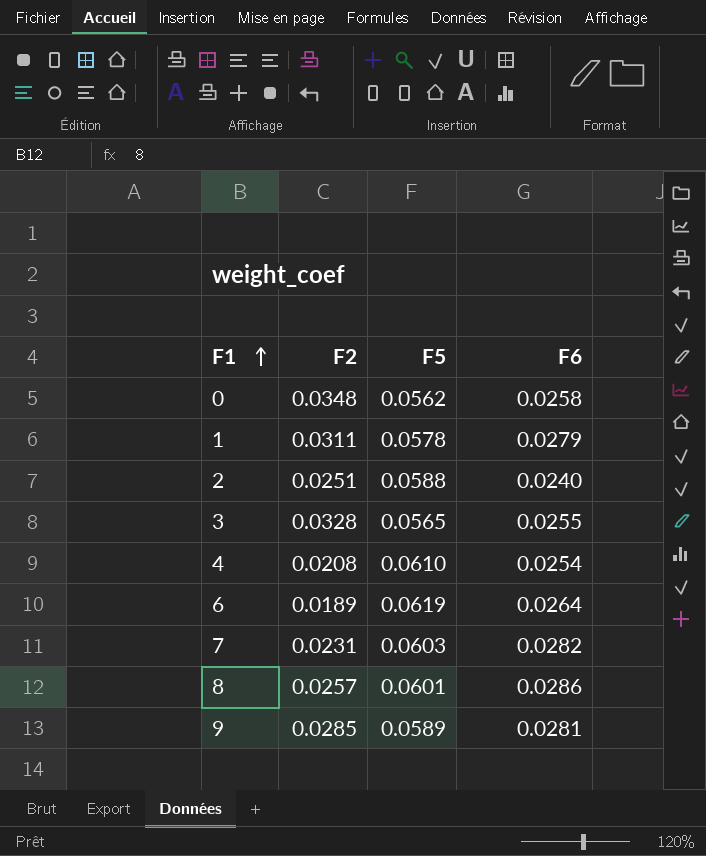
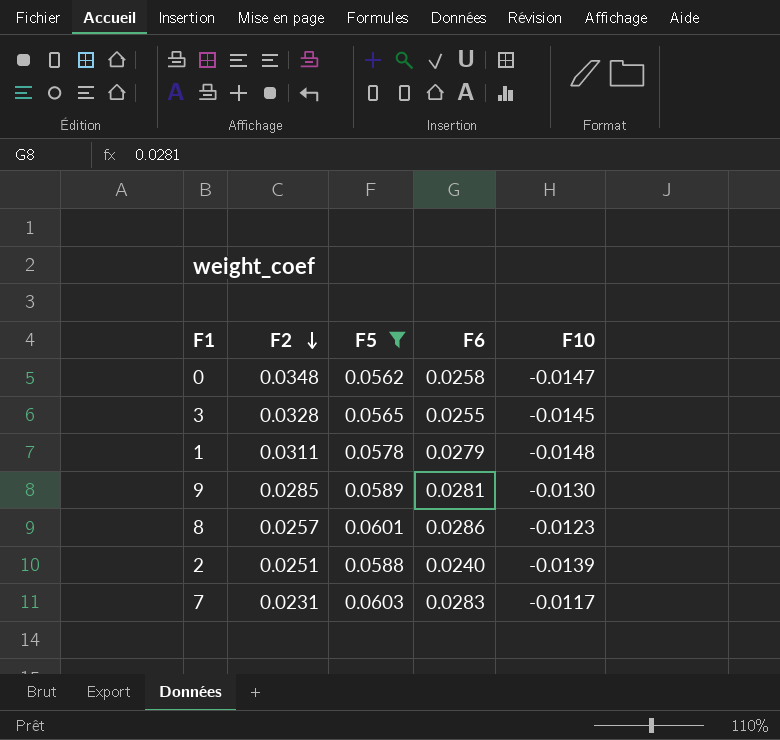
filter: none -> F5 <= 0.0603
row order: F1 ascending -> F2 descending
column F10 | position: none -> 5
7 | F6: 0.0282 -> 0.0283

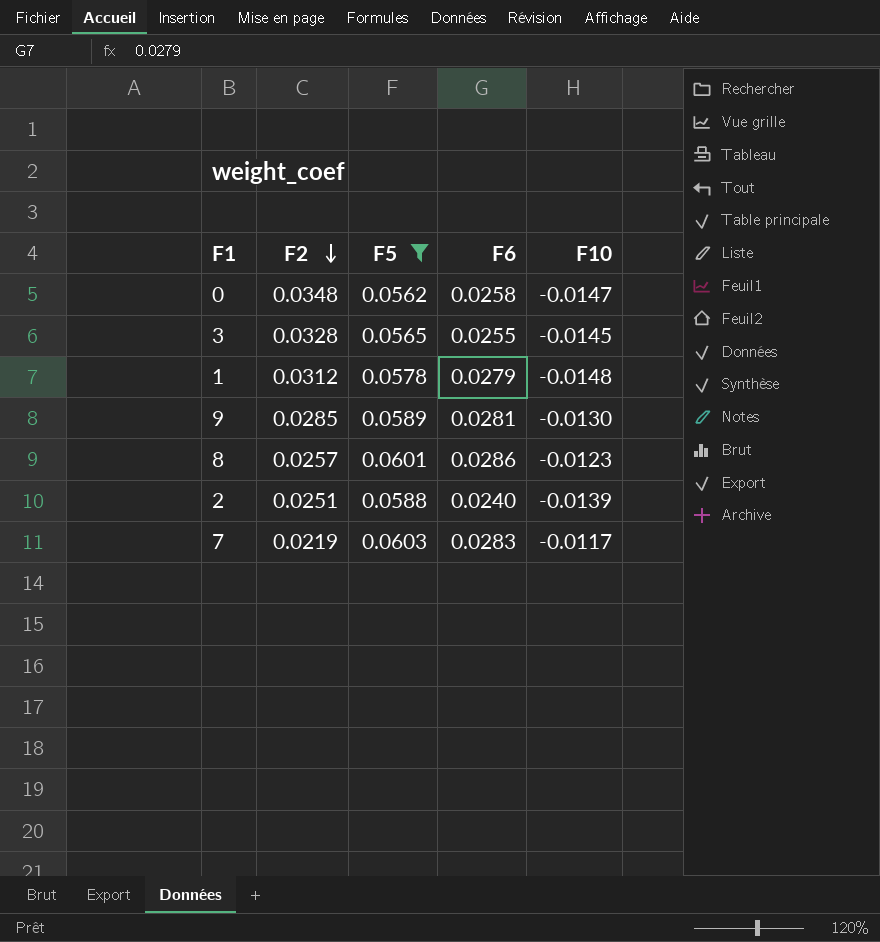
1 | F2: 0.0311 -> 0.0312
7 | F2: 0.0231 -> 0.0219

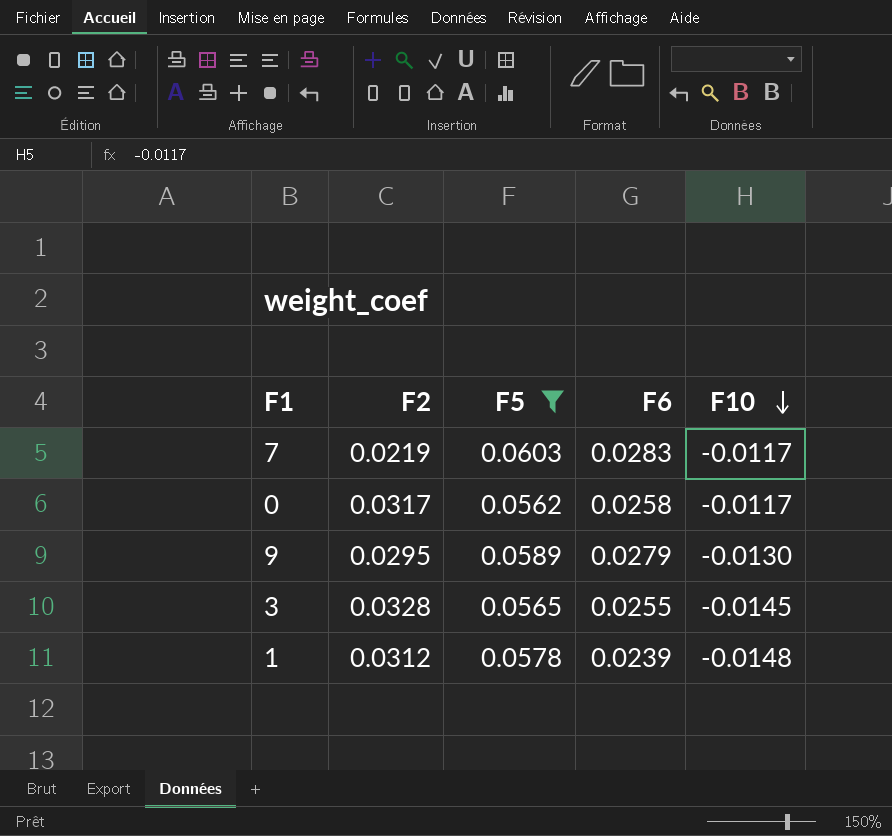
row order: F2 descending -> F10 descending
row 8: 0.0257 | 0.0601 | 0.0286 | -0.0123 -> none
row 2: 0.0251 | 0.0588 | 0.0240 | -0.0139 -> none
0 | F2: 0.0348 -> 0.0317
0 | F10: -0.0147 -> -0.0117
9 | F2: 0.0285 -> 0.0295
9 | F6: 0.0281 -> 0.0279
1 | F6: 0.0279 -> 0.0239

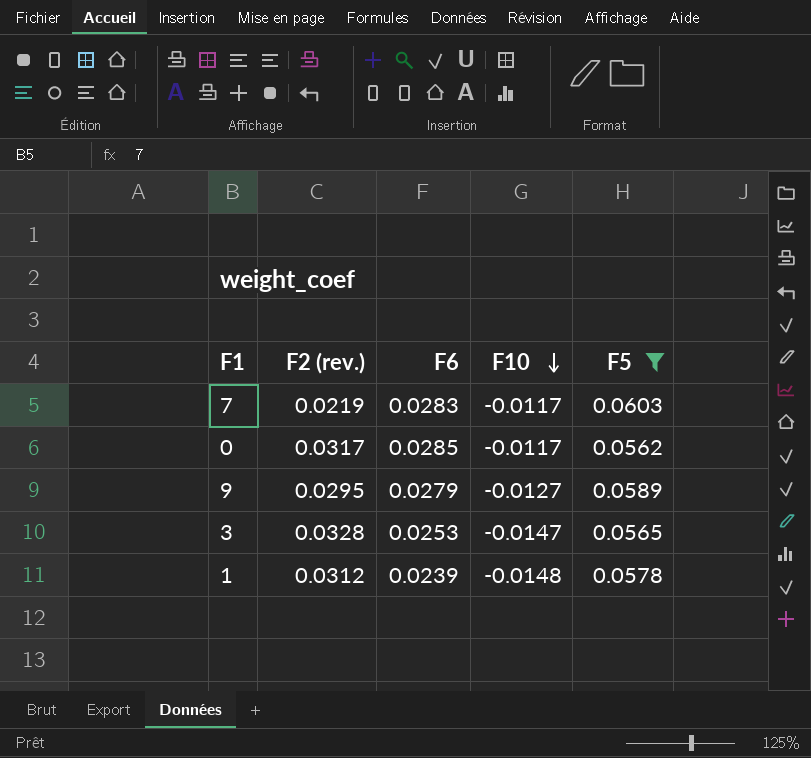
column name: F2 -> F2 (rev.)
column F5 | position: 3 -> 5
0 | F6: 0.0258 -> 0.0285
9 | F10: -0.0130 -> -0.0127
3 | F6: 0.0255 -> 0.0253
3 | F10: -0.0145 -> -0.0147

